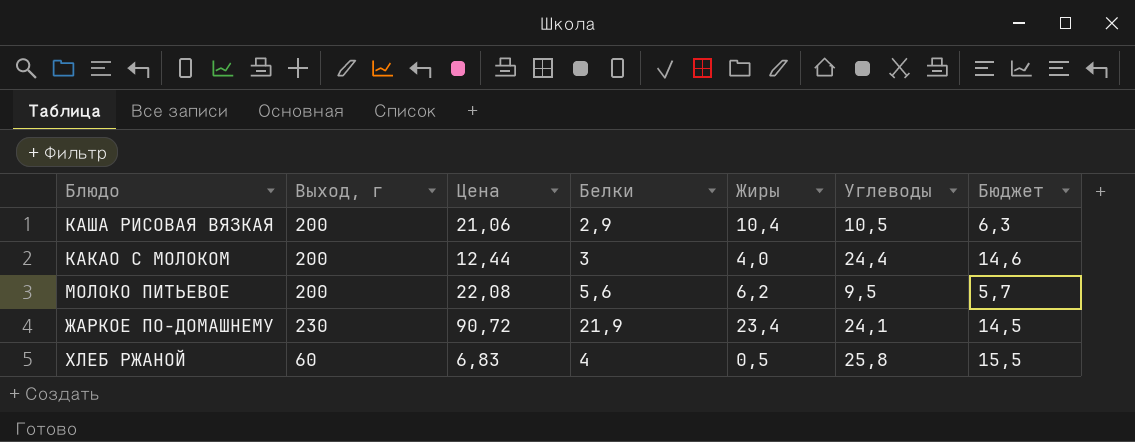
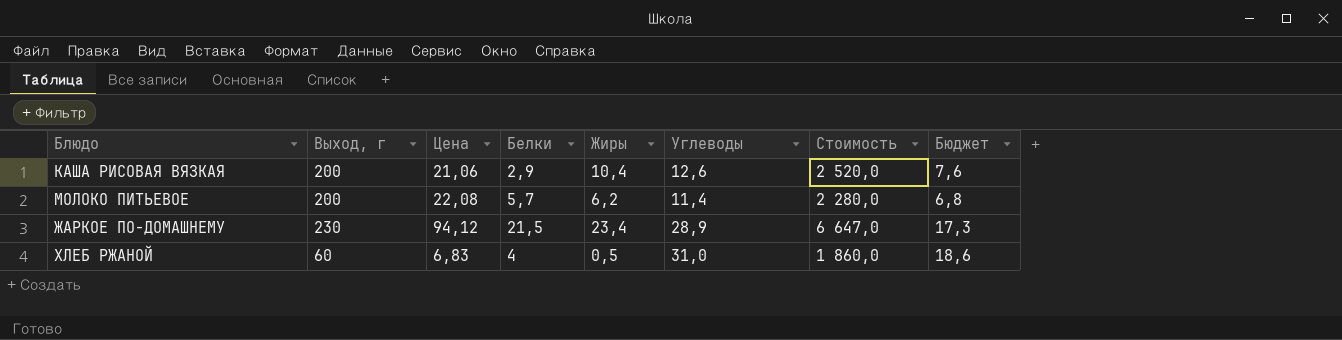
column Стоимость | formula: none -> [Выход, г] * [Углеводы]
row КАКАО С МОЛОКОМ: 200 | 12,44 | 3 | 4,0 | 24,4 | 14,6 -> none
КАША РИСОВАЯ ВЯЗКАЯ | Углеводы: 10,5 -> 12,6
КАША РИСОВАЯ ВЯЗКАЯ | Бюджет: 6,3 -> 7,6
МОЛОКО ПИТЬЕВОЕ | Белки: 5,6 -> 5,7
МОЛОКО ПИТЬЕВОЕ | Углеводы: 9,5 -> 11,4
МОЛОКО ПИТЬЕВОЕ | Бюджет: 5,7 -> 6,8
ЖАРКОЕ ПО-ДОМАШНЕМУ | Цена: 90,72 -> 94,12
ЖАРКОЕ ПО-ДОМАШНЕМУ | Белки: 21,9 -> 21,5
ЖАРКОЕ ПО-ДОМАШНЕМУ | Углеводы: 24,1 -> 28,9
ЖАРКОЕ ПО-ДОМАШНЕМУ | Бюджет: 14,5 -> 17,3
ХЛЕБ РЖАНОЙ | Углеводы: 25,8 -> 31,0
ХЛЕБ РЖАНОЙ | Бюджет: 15,5 -> 18,6

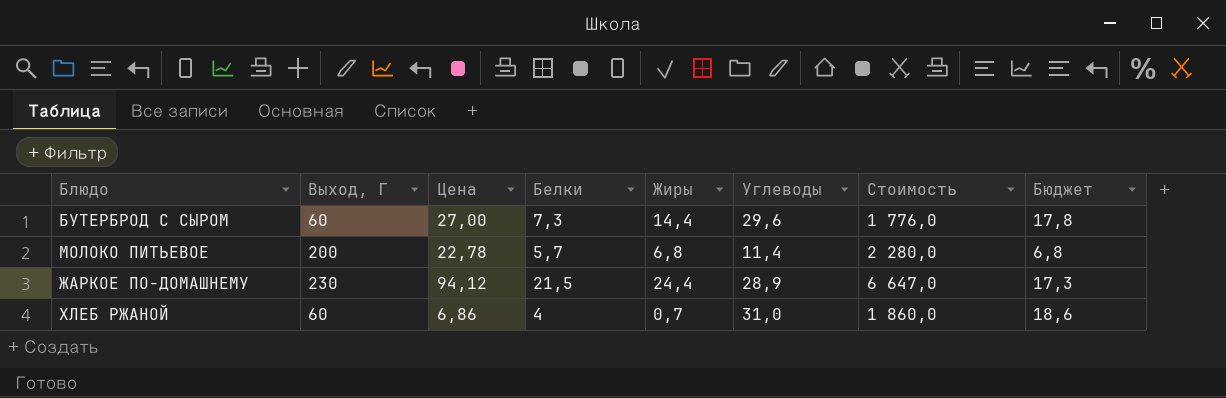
column name: Выход, г -> Выход, Г
row КАША РИСОВАЯ ВЯЗКАЯ: 200 | 21,06 | 2,9 | 10,4 | 12,6 | 2 520,0 | 7,6 -> none
row БУТЕРБРОД С СЫРОМ: none -> 60 | 27,00 | 7,3 | 14,4 | 29,6 | 1 776,0 | 17,8
МОЛОКО ПИТЬЕВОЕ | Цена: 22,08 -> 22,78
МОЛОКО ПИТЬЕВОЕ | Жиры: 6,2 -> 6,8
ЖАРКОЕ ПО-ДОМАШНЕМУ | Жиры: 23,4 -> 24,4
ХЛЕБ РЖАНОЙ | Цена: 6,83 -> 6,86
ХЛЕБ РЖАНОЙ | Жиры: 0,5 -> 0,7

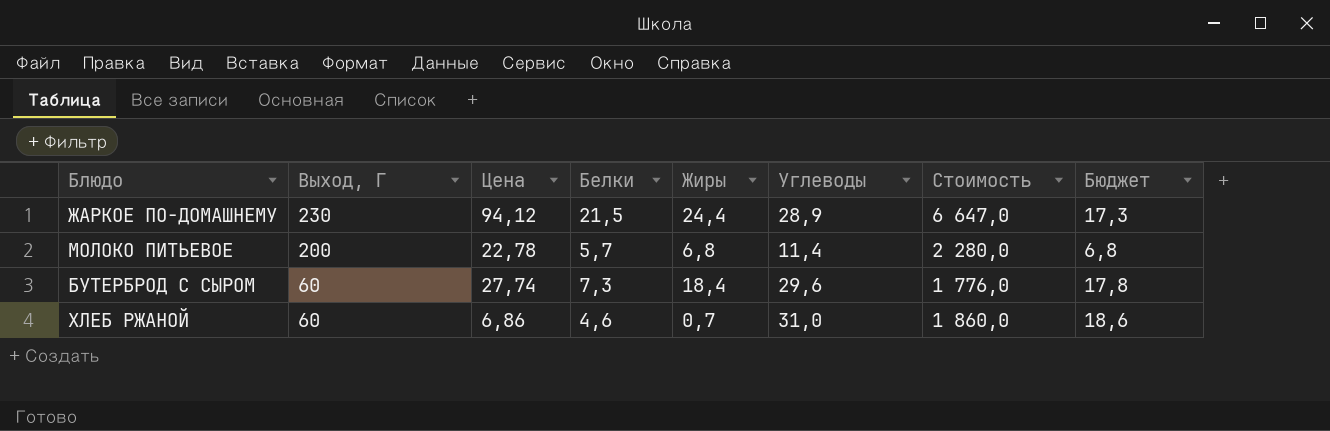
row order: none -> Выход, Г descending
БУТЕРБРОД С СЫРОМ | Цена: 27,00 -> 27,74
БУТЕРБРОД С СЫРОМ | Жиры: 14,4 -> 18,4
ХЛЕБ РЖАНОЙ | Белки: 4 -> 4,6

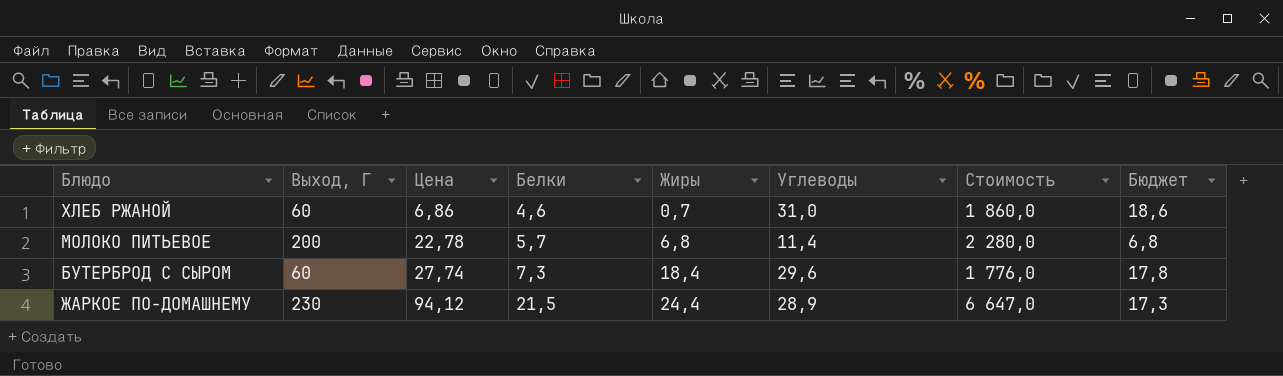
row order: Выход, Г descending -> Цена ascending

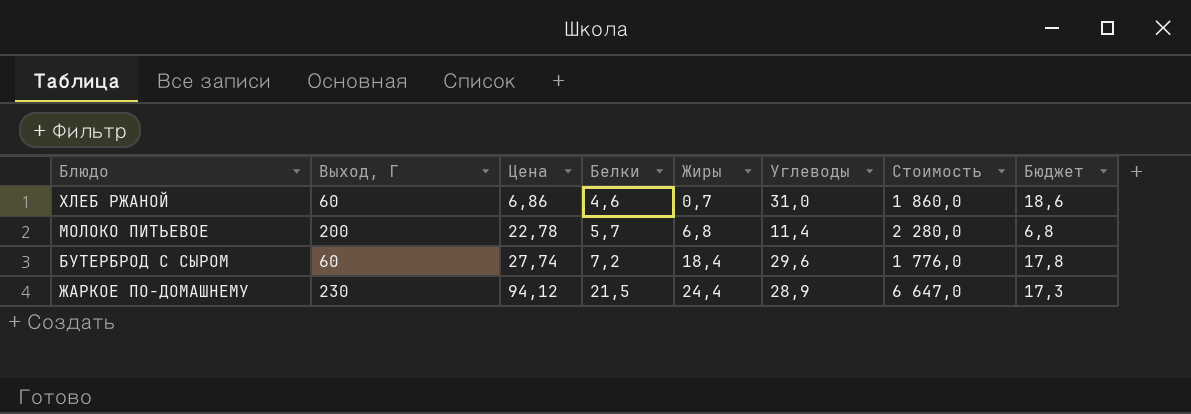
БУТЕРБРОД С СЫРОМ | Белки: 7,3 -> 7,2

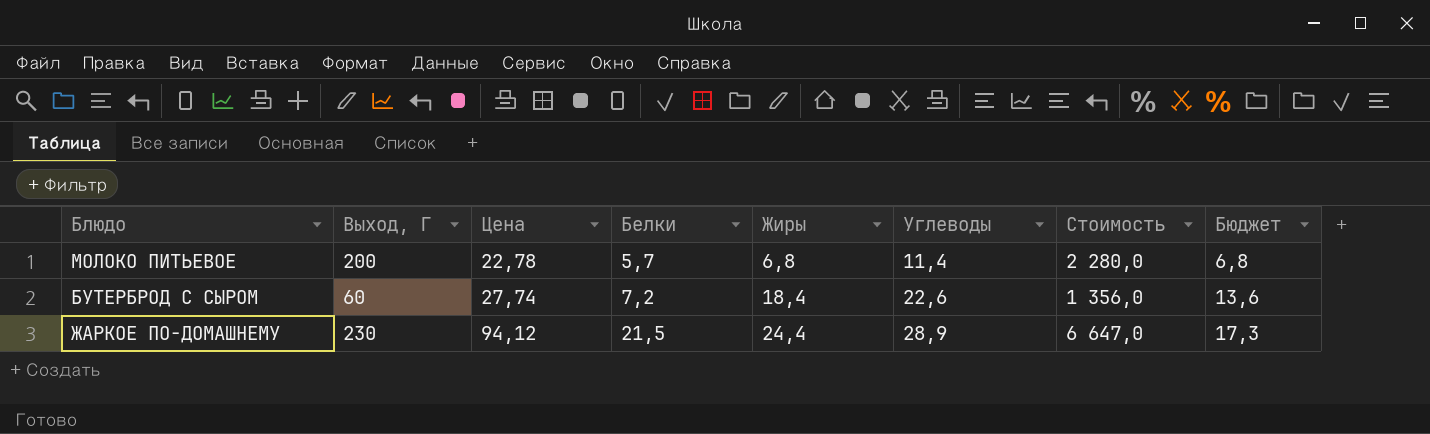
row ХЛЕБ РЖАНОЙ: 60 | 6,86 | 4,6 | 0,7 | 31,0 | 1 860,0 | 18,6 -> none
БУТЕРБРОД С СЫРОМ | Углеводы: 29,6 -> 22,6
БУТЕРБРОД С СЫРОМ | Стоимость: 1 776,0 -> 1 356,0
БУТЕРБРОД С СЫРОМ | Бюджет: 17,8 -> 13,6

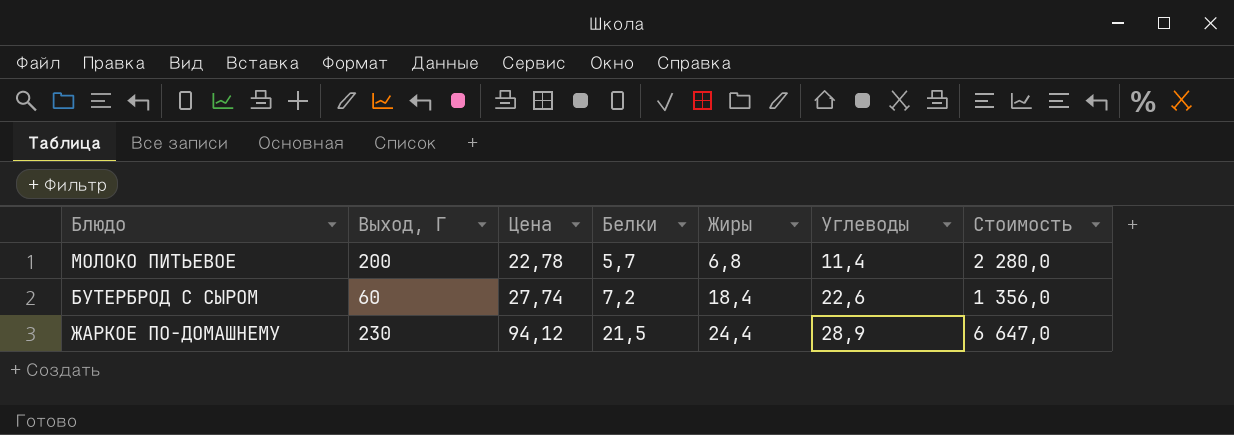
column Бюджет | formula: [Углеводы] * 0,6 -> none

